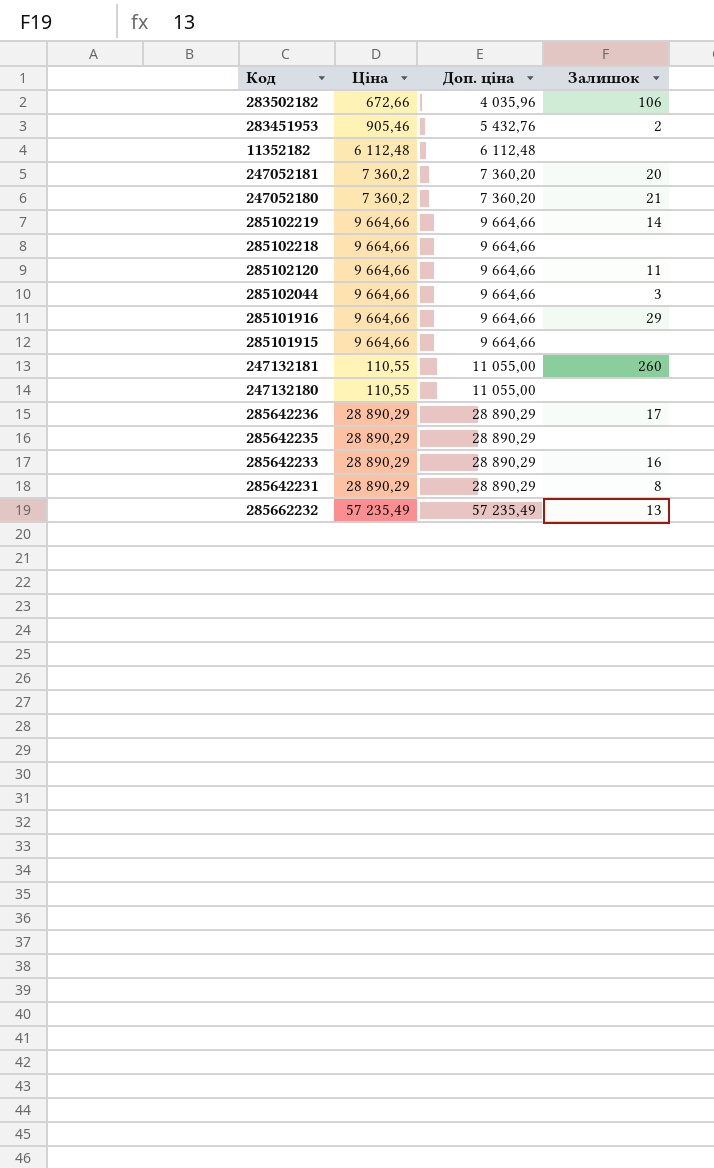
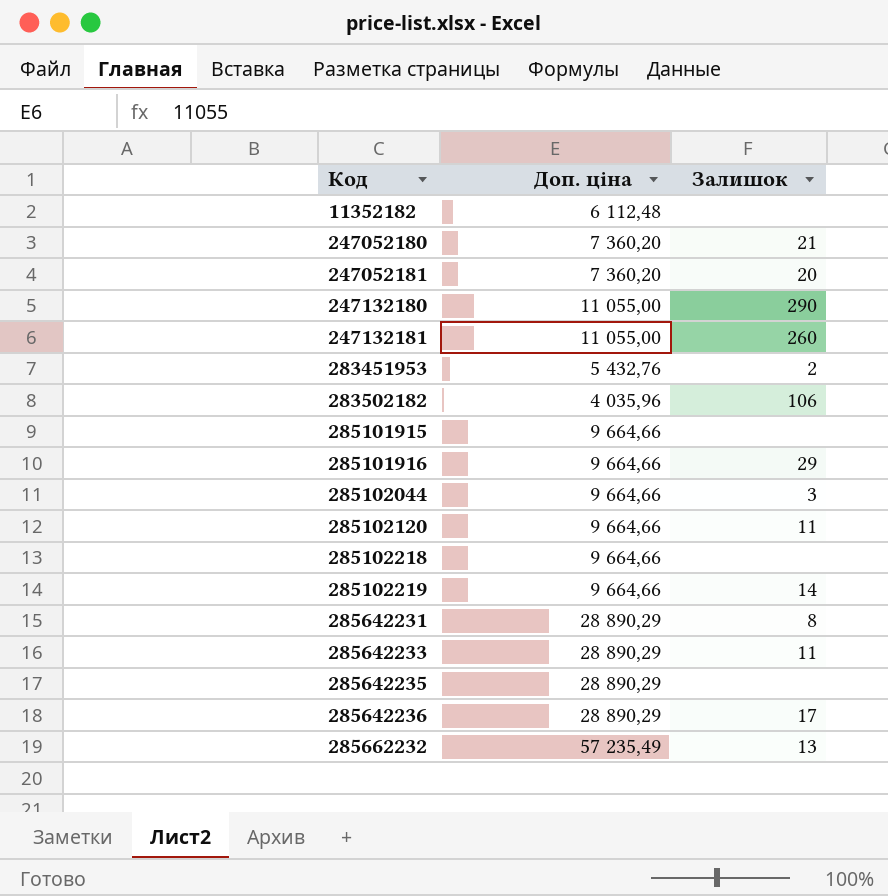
row order: Доп. ціна ascending -> Код ascending
column Ціна | position: 2 -> none
247132180 | Залишок: none -> 290
285642233 | Залишок: 16 -> 11

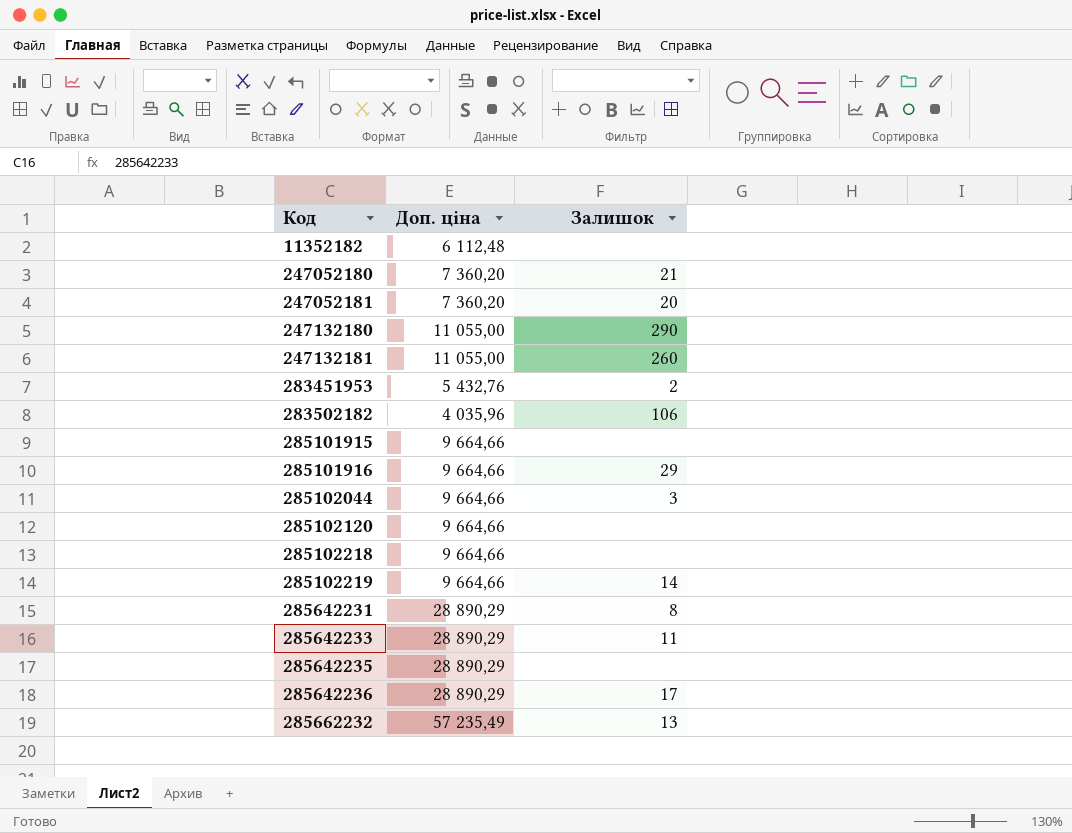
285102120 | Залишок: 11 -> none

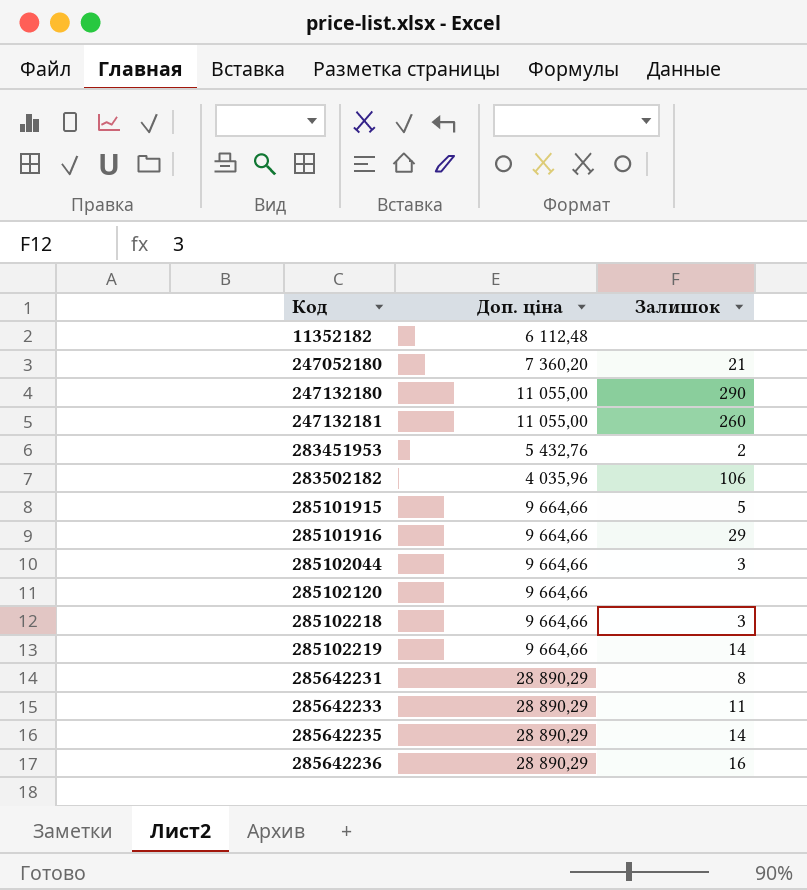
row 247052181: 7 360,20 | 20 -> none
row 285662232: 57 235,49 | 13 -> none
285101915 | Залишок: none -> 5
285102218 | Залишок: none -> 3
285642235 | Залишок: none -> 14
285642236 | Залишок: 17 -> 16

